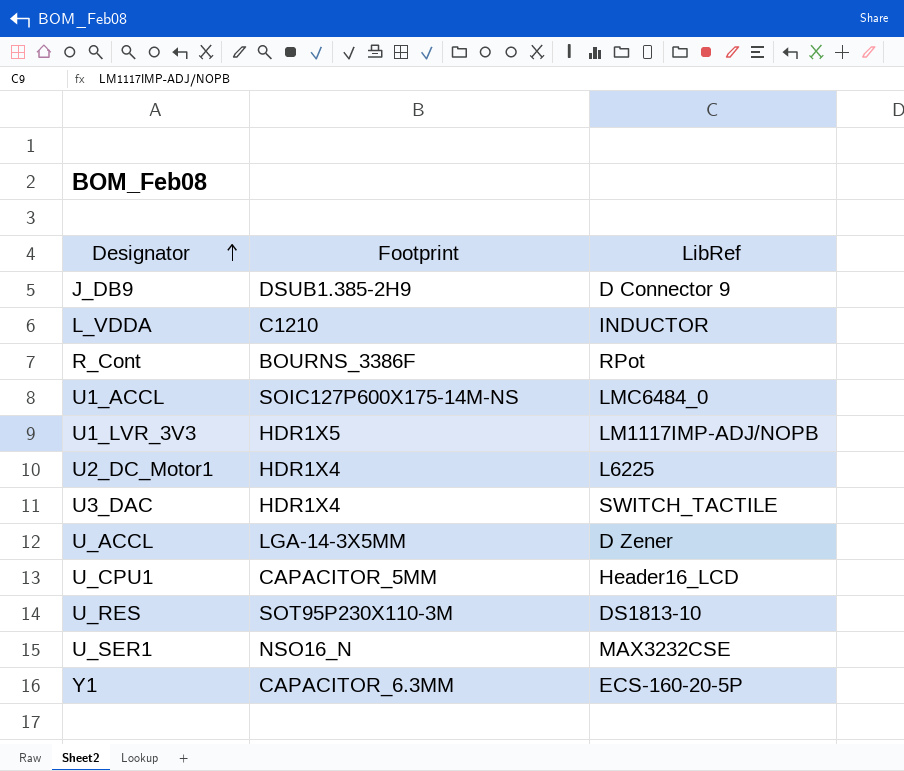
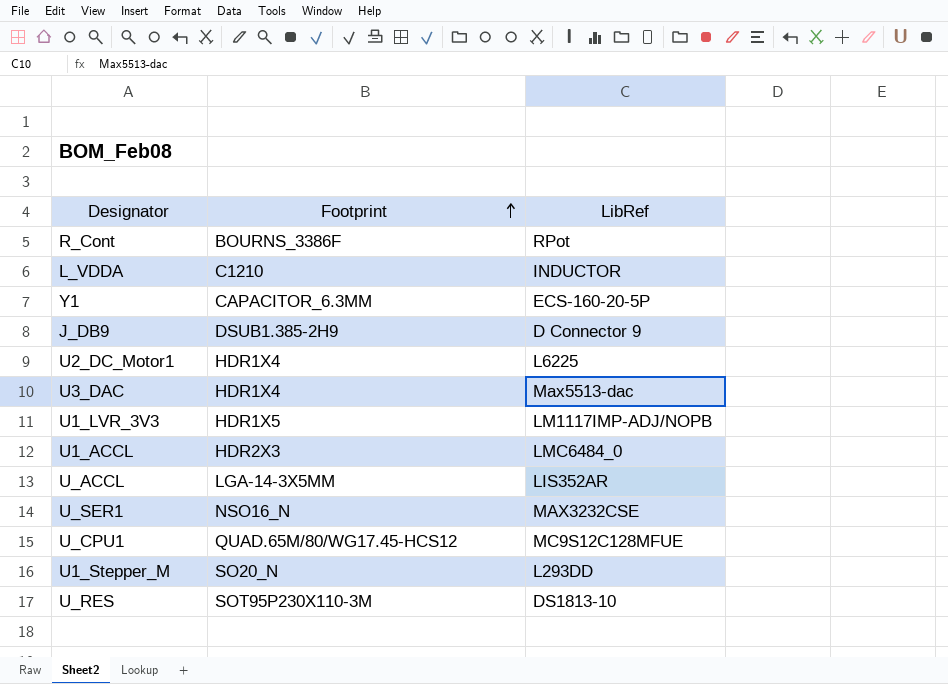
row order: Designator ascending -> Footprint ascending
U3_DAC | LibRef: SWITCH_TACTILE -> Max5513-dac
U1_ACCL | Footprint: SOIC127P600X175-14M-NS -> HDR2X3
U_ACCL | LibRef: D Zener -> LIS352AR
U_CPU1 | Footprint: CAPACITOR_5MM -> QUAD.65M/80/WG17.45-HCS12
U_CPU1 | LibRef: Header16_LCD -> MC9S12C128MFUE
row U1_Stepper_M: none -> SO20_N | L293DD

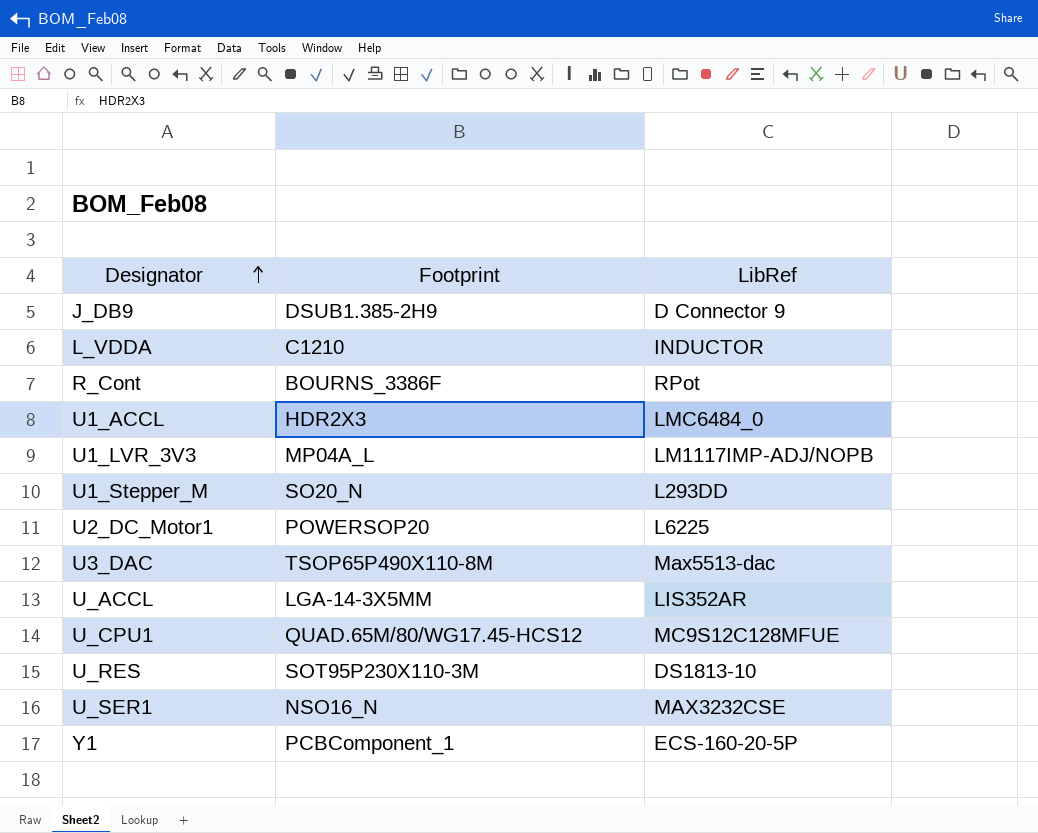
row order: Footprint ascending -> Designator ascending
U1_LVR_3V3 | Footprint: HDR1X5 -> MP04A_L
U2_DC_Motor1 | Footprint: HDR1X4 -> POWERSOP20
U3_DAC | Footprint: HDR1X4 -> TSOP65P490X110-8M
Y1 | Footprint: CAPACITOR_6.3MM -> PCBComponent_1

